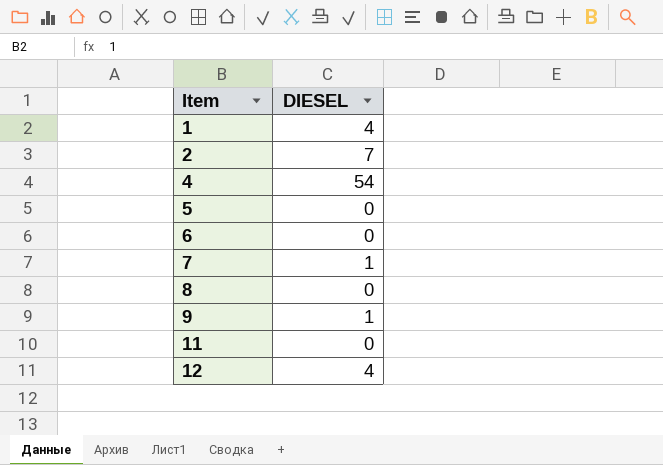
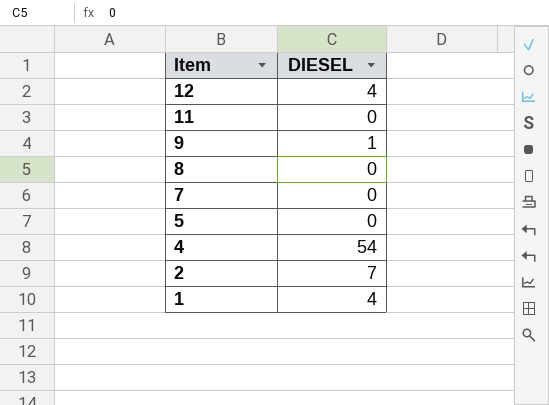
row order: Item ascending -> Item descending
row 6: 0 -> none
7 | DIESEL: 1 -> 0

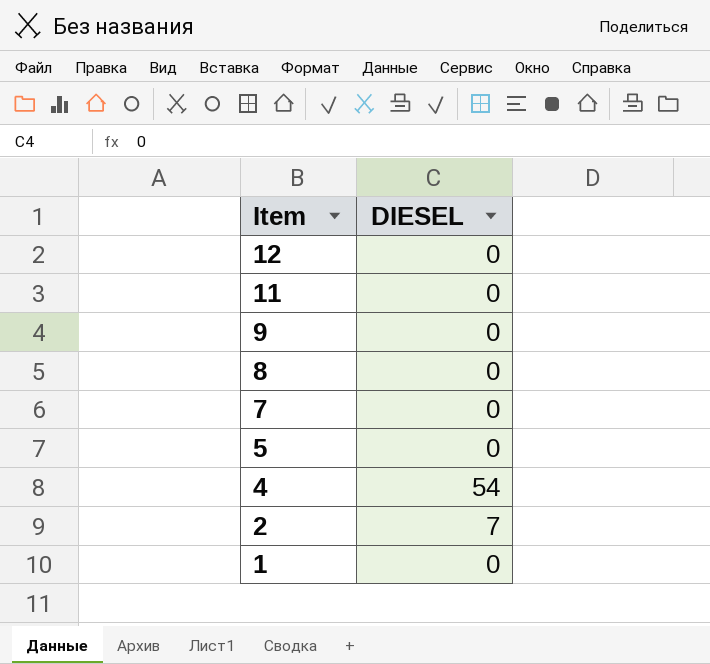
12 | DIESEL: 4 -> 0
9 | DIESEL: 1 -> 0
1 | DIESEL: 4 -> 0

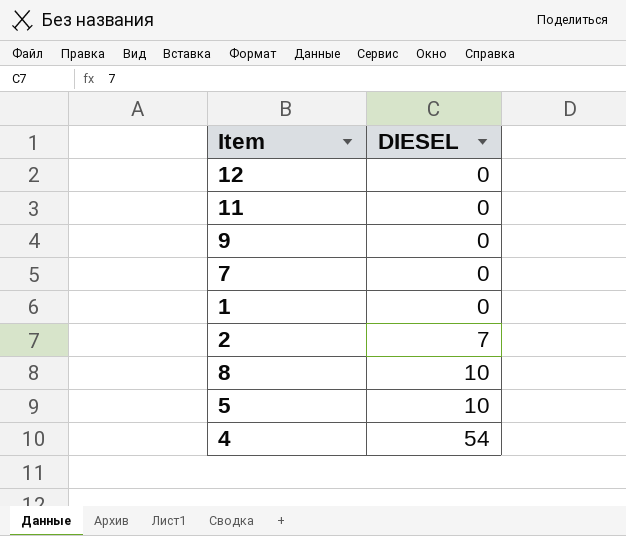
row order: Item descending -> DIESEL ascending
8 | DIESEL: 0 -> 10
5 | DIESEL: 0 -> 10

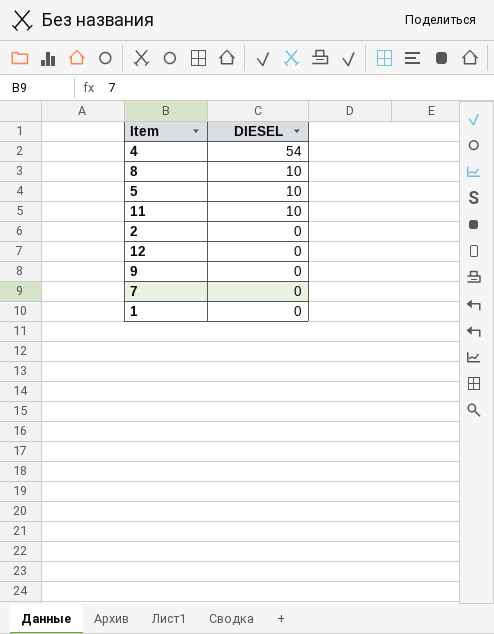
row order: DIESEL ascending -> DIESEL descending
11 | DIESEL: 0 -> 10
2 | DIESEL: 7 -> 0

